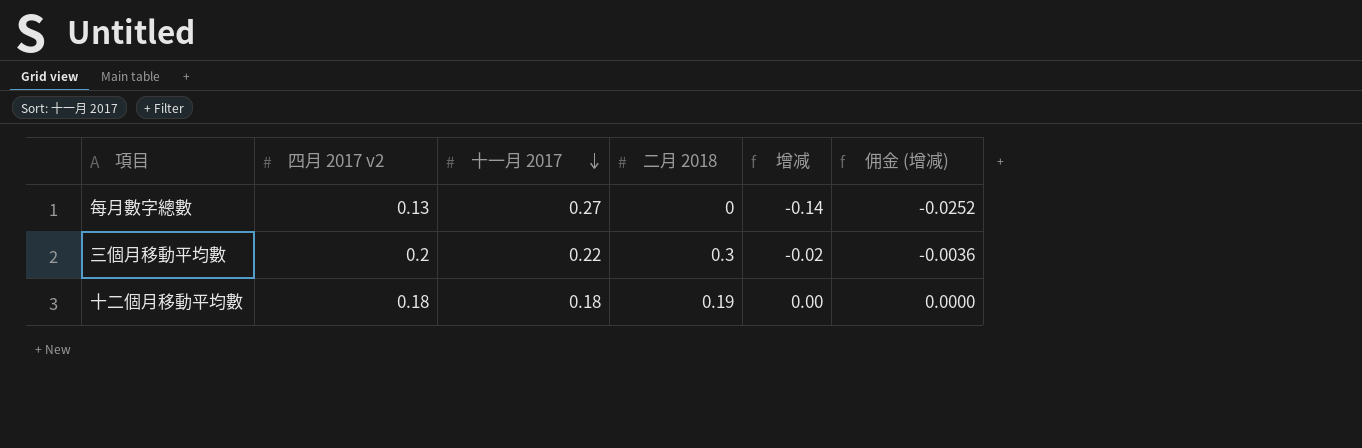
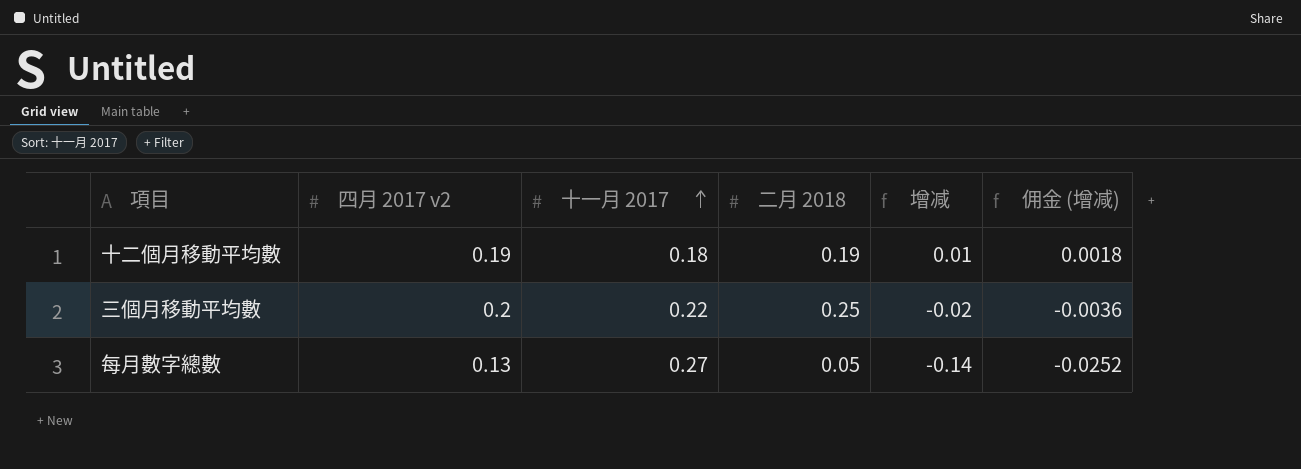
row order: 十一月 2017 descending -> 十一月 2017 ascending
十二個月移動平均數 | 四月 2017 v2: 0.18 -> 0.19
十二個月移動平均數 | 增减: 0.00 -> 0.01
十二個月移動平均數 | 佣金 (增减): 0.0000 -> 0.0018
三個月移動平均數 | 二月 2018: 0.3 -> 0.25
每月數字總數 | 二月 2018: 0 -> 0.05

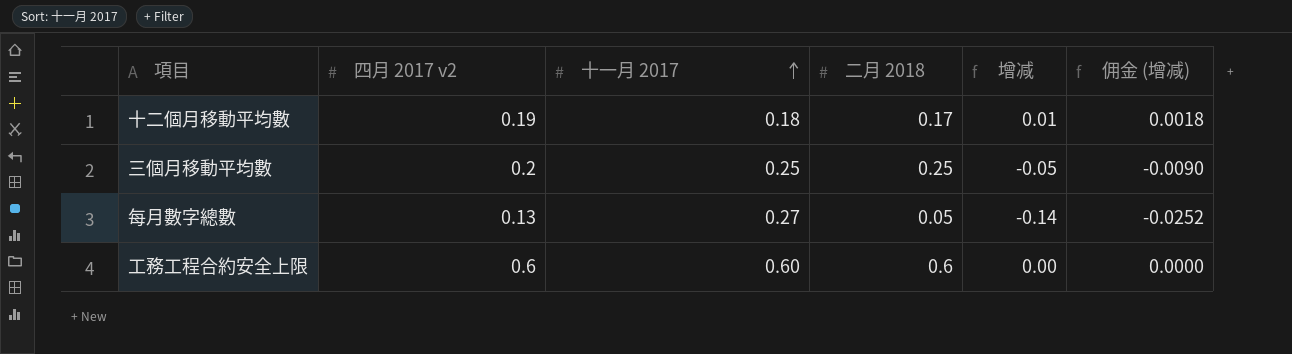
十二個月移動平均數 | 二月 2018: 0.19 -> 0.17
三個月移動平均數 | 十一月 2017: 0.22 -> 0.25
三個月移動平均數 | 增减: -0.02 -> -0.05
三個月移動平均數 | 佣金 (增减): -0.0036 -> -0.0090
row 工務工程合約安全上限: none -> 0.6 | 0.60 | 0.6 | 0.00 | 0.0000

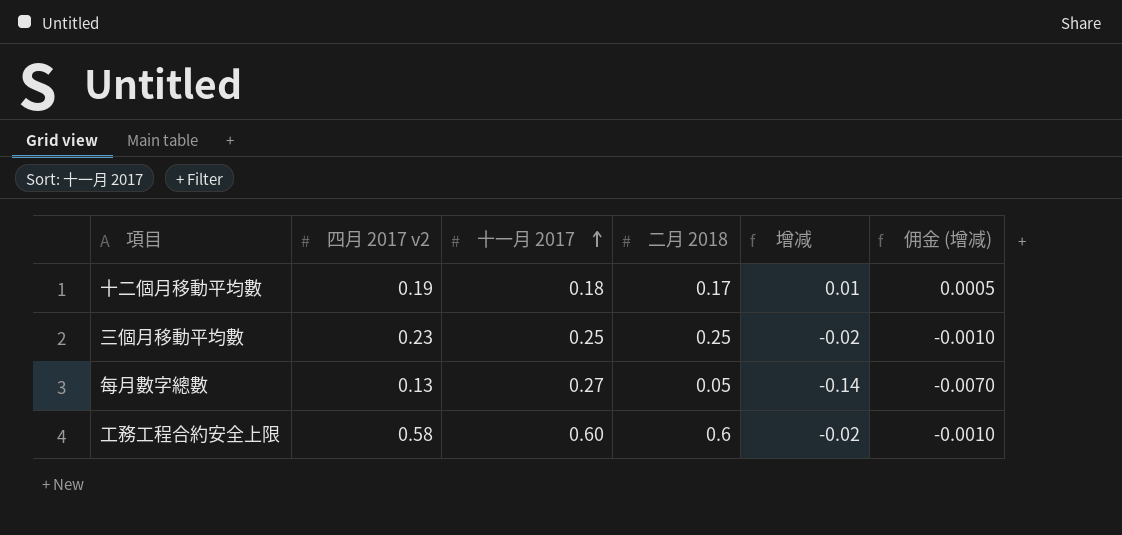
column 佣金 (增减) | formula: [增减] * 0.18 -> [增减] * 0.05
三個月移動平均數 | 四月 2017 v2: 0.2 -> 0.23
三個月移動平均數 | 增减: -0.05 -> -0.02
工務工程合約安全上限 | 四月 2017 v2: 0.6 -> 0.58
工務工程合約安全上限 | 增减: 0.00 -> -0.02

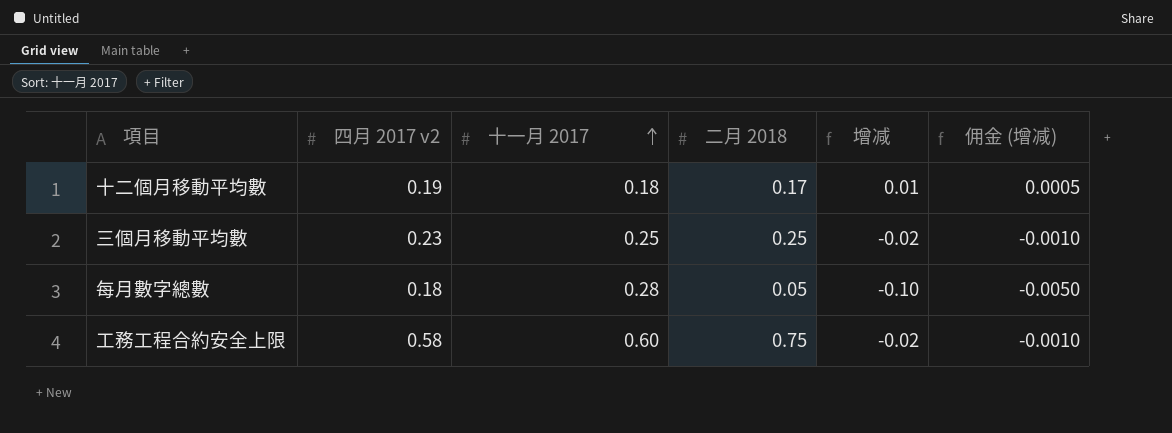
每月數字總數 | 四月 2017 v2: 0.13 -> 0.18
每月數字總數 | 十一月 2017: 0.27 -> 0.28
每月數字總數 | 增减: -0.14 -> -0.10
每月數字總數 | 佣金 (增减): -0.0070 -> -0.0050
工務工程合約安全上限 | 二月 2018: 0.6 -> 0.75

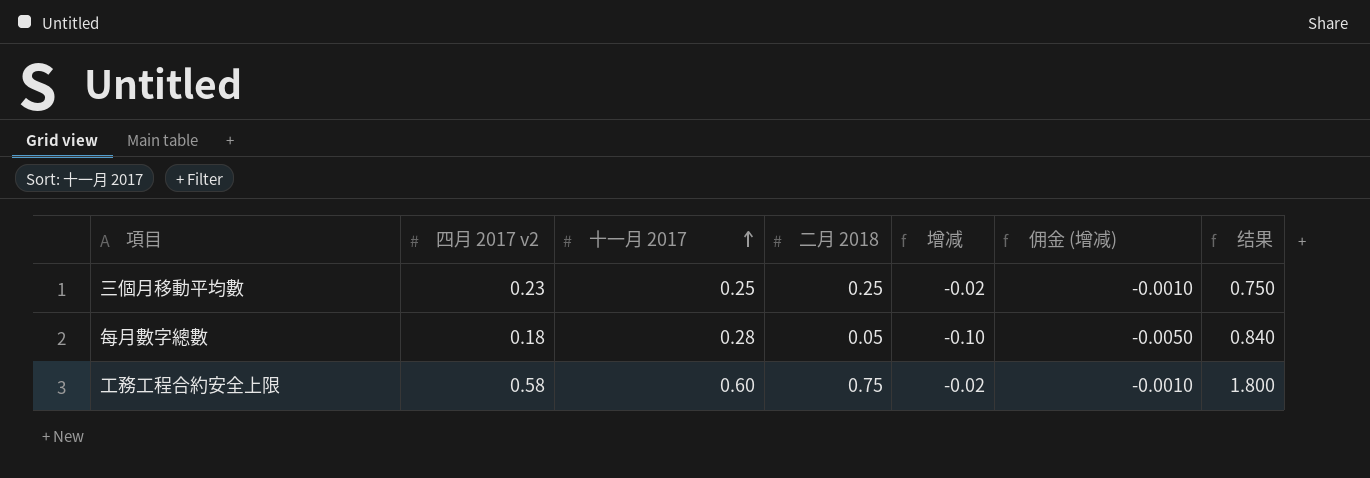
column 结果 | formula: none -> [十一月 2017] * 3
row 十二個月移動平均數: 0.19 | 0.18 | 0.17 | 0.01 | 0.0005 -> none

